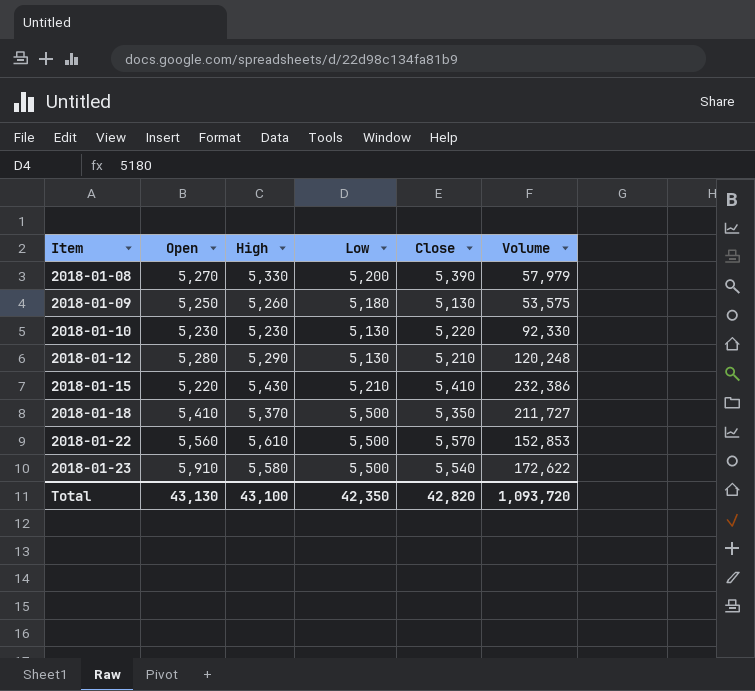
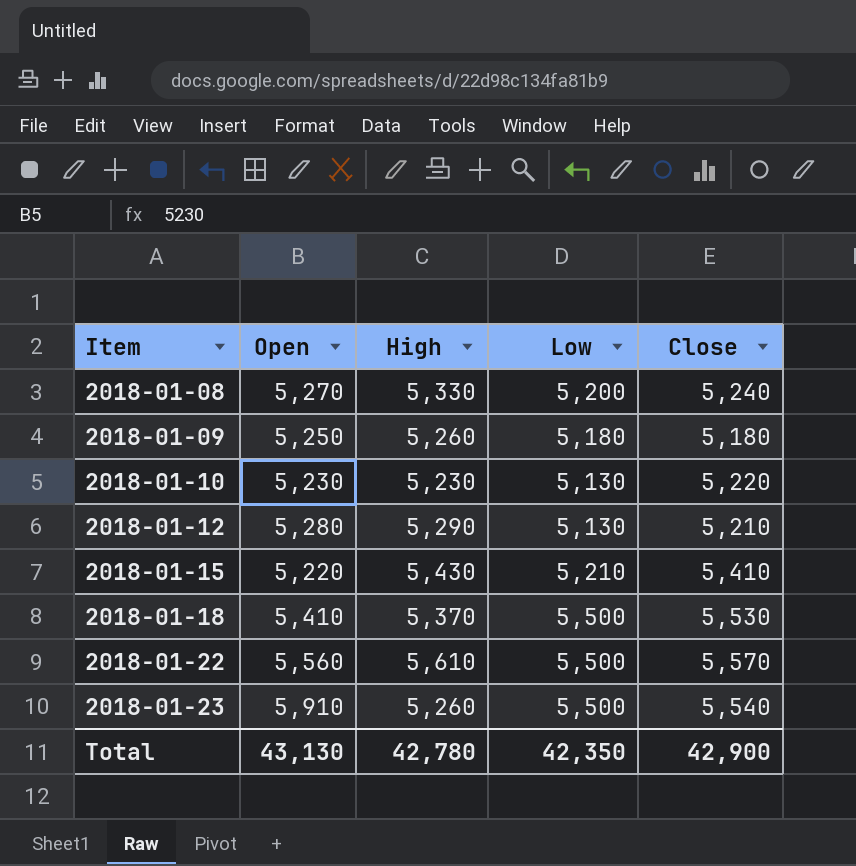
column Volume | position: 6 -> none
2018-01-08 | Close: 5,390 -> 5,240
2018-01-09 | Close: 5,130 -> 5,180
2018-01-18 | Close: 5,350 -> 5,530
2018-01-23 | High: 5,580 -> 5,260
Total | High: 43,100 -> 42,780
Total | Close: 42,820 -> 42,900

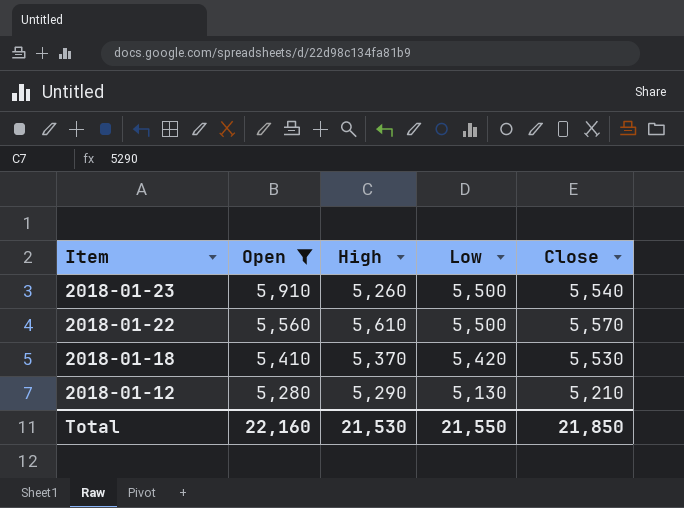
filter: none -> Open >= 5,280
row order: Item ascending -> Item descending
2018-01-18 | Low: 5,500 -> 5,420
Total | Open: 43,130 -> 22,160
Total | High: 42,780 -> 21,530
Total | Low: 42,350 -> 21,550
Total | Close: 42,900 -> 21,850

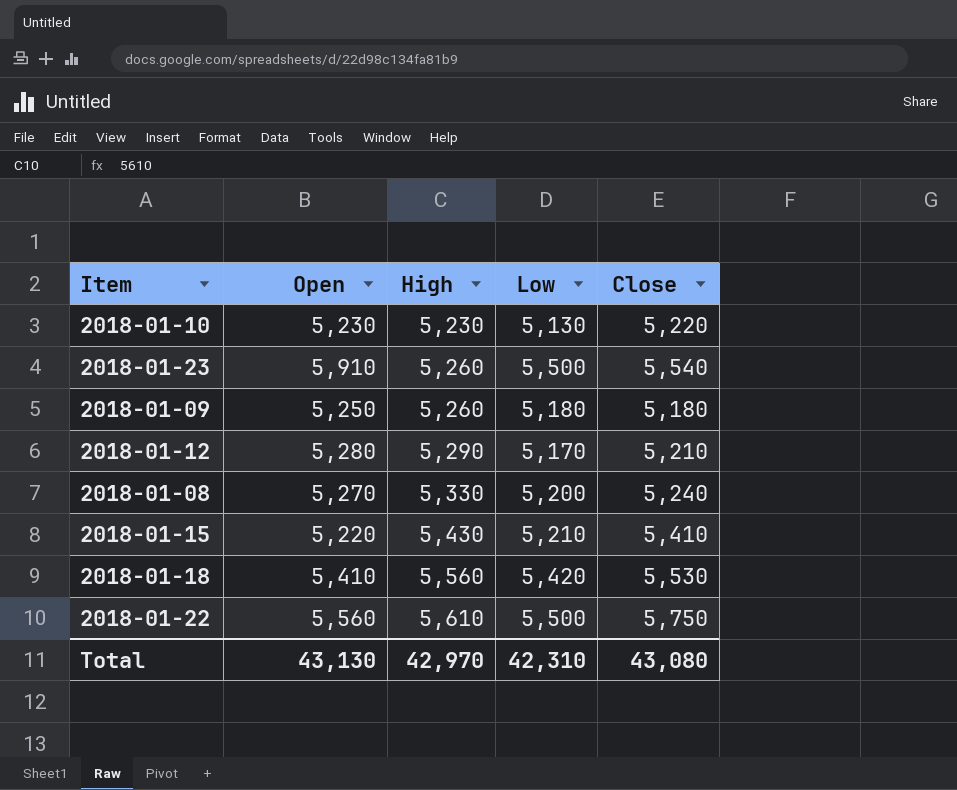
filter: Open >= 5,280 -> none
row order: Item descending -> High ascending
2018-01-12 | Low: 5,130 -> 5,170
2018-01-18 | High: 5,370 -> 5,560
2018-01-22 | Close: 5,570 -> 5,750
Total | Open: 22,160 -> 43,130
Total | High: 21,530 -> 42,970
Total | Low: 21,550 -> 42,310
Total | Close: 21,850 -> 43,080

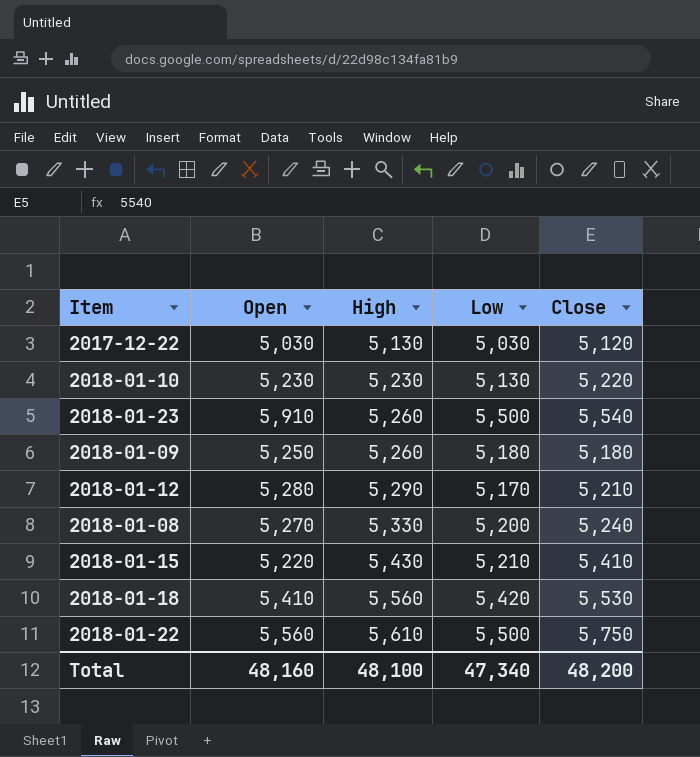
row 2017-12-22: none -> 5,030 | 5,130 | 5,030 | 5,120
Total | Open: 43,130 -> 48,160
Total | High: 42,970 -> 48,100
Total | Low: 42,310 -> 47,340
Total | Close: 43,080 -> 48,200

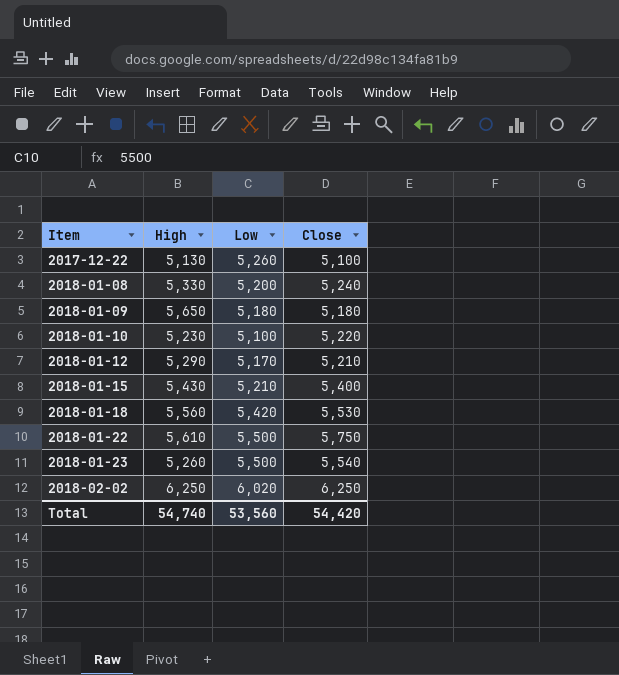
row order: High ascending -> Item ascending
column Open | position: 2 -> none
2017-12-22 | Low: 5,030 -> 5,260
2017-12-22 | Close: 5,120 -> 5,100
2018-01-09 | High: 5,260 -> 5,650
2018-01-10 | Low: 5,130 -> 5,100
2018-01-15 | Close: 5,410 -> 5,400
row 2018-02-02: none -> 6,250 | 6,020 | 6,250
Total | High: 48,100 -> 54,740
Total | Low: 47,340 -> 53,560
Total | Close: 48,200 -> 54,420

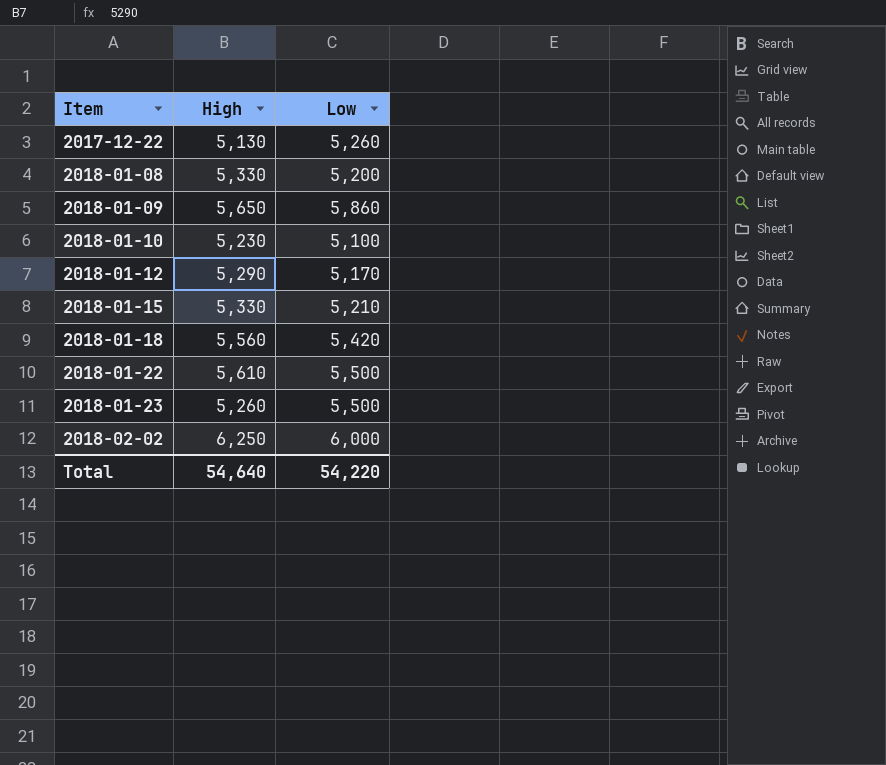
column Close | position: 4 -> none
2018-01-09 | Low: 5,180 -> 5,860
2018-01-15 | High: 5,430 -> 5,330
2018-02-02 | Low: 6,020 -> 6,000
Total | High: 54,740 -> 54,640
Total | Low: 53,560 -> 54,220

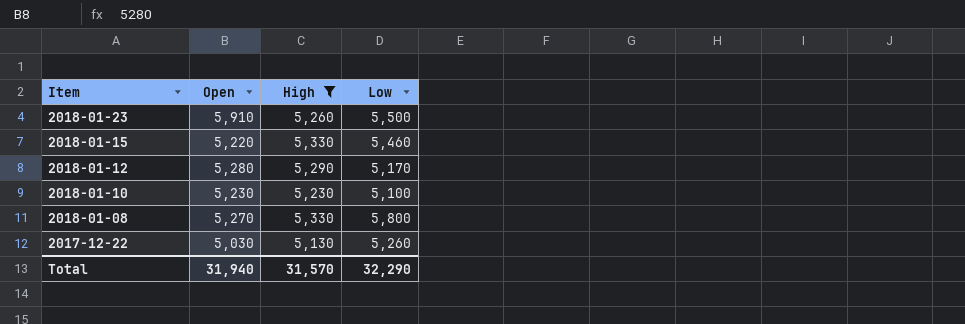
filter: none -> High <= 5,330
row order: Item ascending -> Item descending
column Open | position: none -> 2
2018-01-15 | Low: 5,210 -> 5,460
2018-01-08 | Low: 5,200 -> 5,800
Total | High: 54,640 -> 31,570
Total | Low: 54,220 -> 32,290

